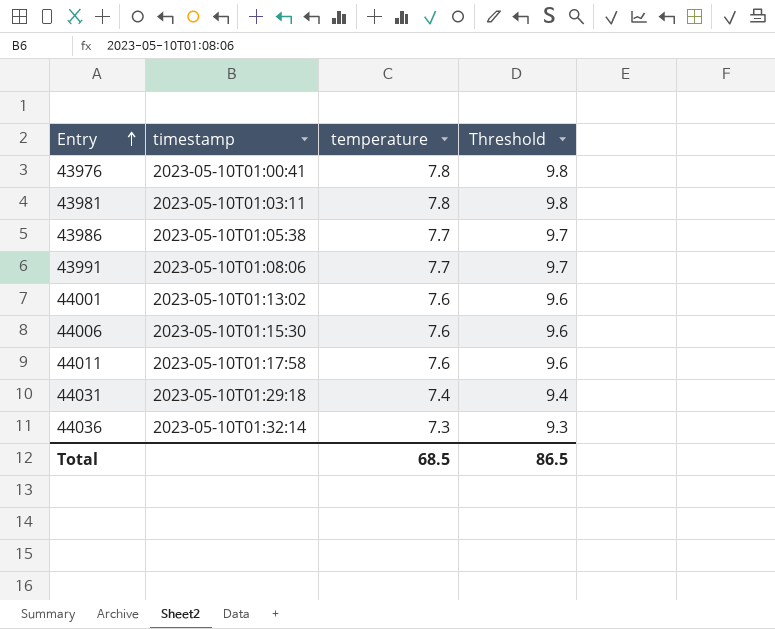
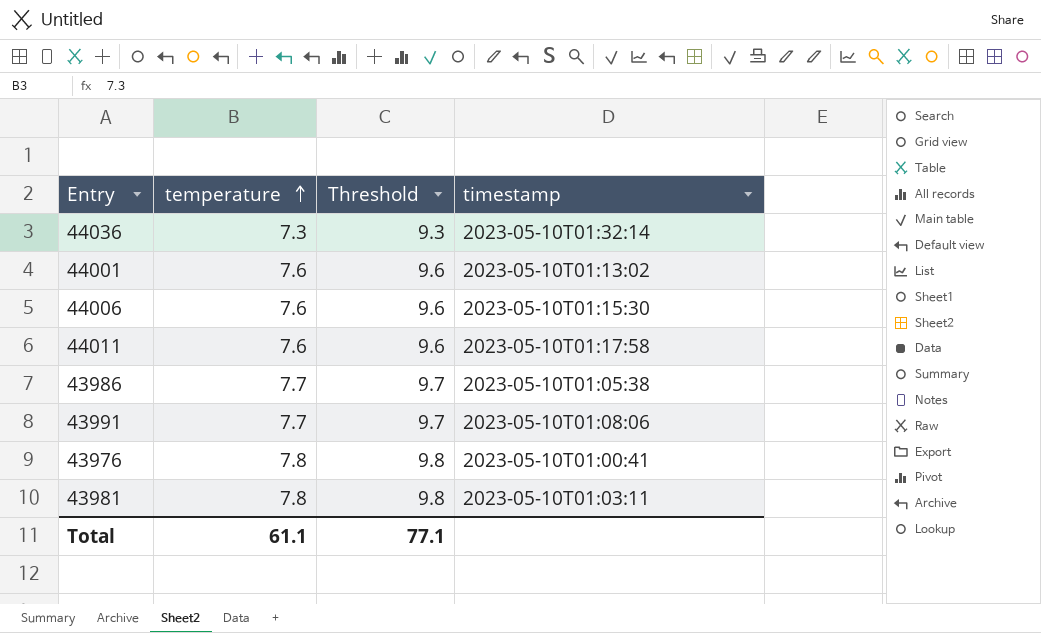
row order: Entry ascending -> temperature ascending
column timestamp | position: 2 -> 4
row 44031: 2023-05-10T01:29:18 | 7.4 | 9.4 -> none
Total | temperature: 68.5 -> 61.1
Total | Threshold: 86.5 -> 77.1

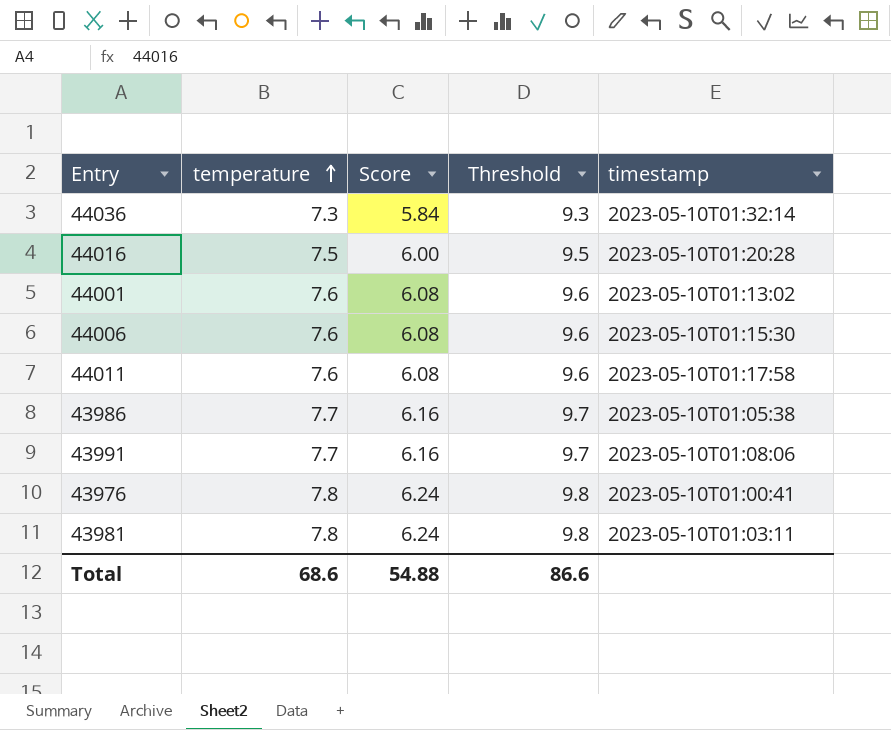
column Score | formula: none -> [temperature] * 0.8
row 44016: none -> 7.5 | 6.00 | 9.5 | 2023-05-10T01:20:28
Total | temperature: 61.1 -> 68.6
Total | Threshold: 77.1 -> 86.6

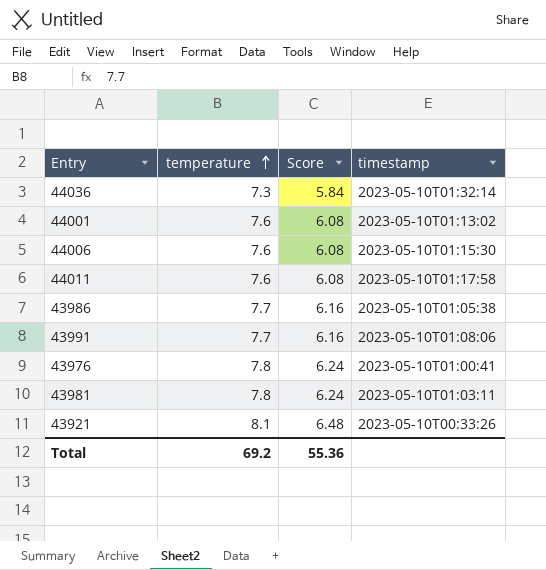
column Threshold | formula: [temperature] + 2 -> none
row 44016: 7.5 | 6.00 | 9.5 | 2023-05-10T01:20:28 -> none
row 43921: none -> 8.1 | 6.48 | 2023-05-10T00:33:26
Total | temperature: 68.6 -> 69.2
Total | Score: 54.88 -> 55.36

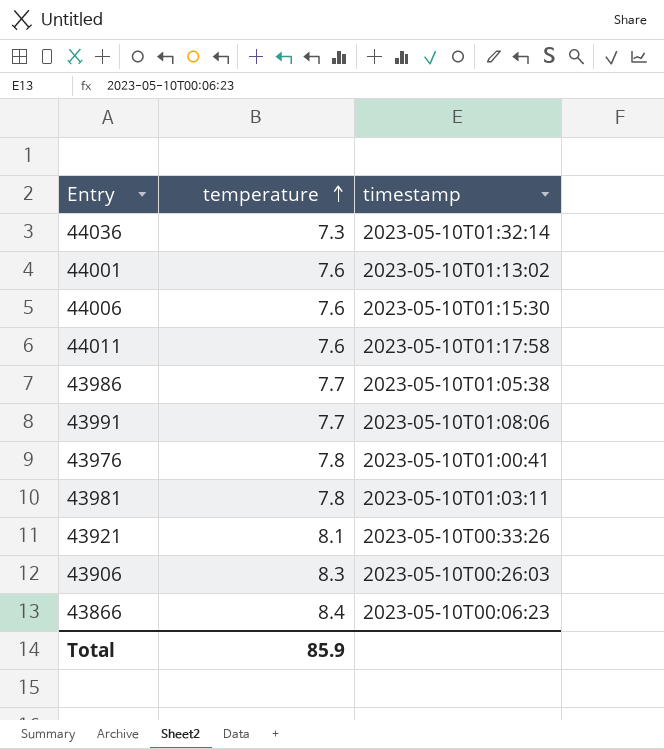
column Score | formula: [temperature] * 0.8 -> none
row 43906: none -> 8.3 | 2023-05-10T00:26:03
row 43866: none -> 8.4 | 2023-05-10T00:06:23
Total | temperature: 69.2 -> 85.9

